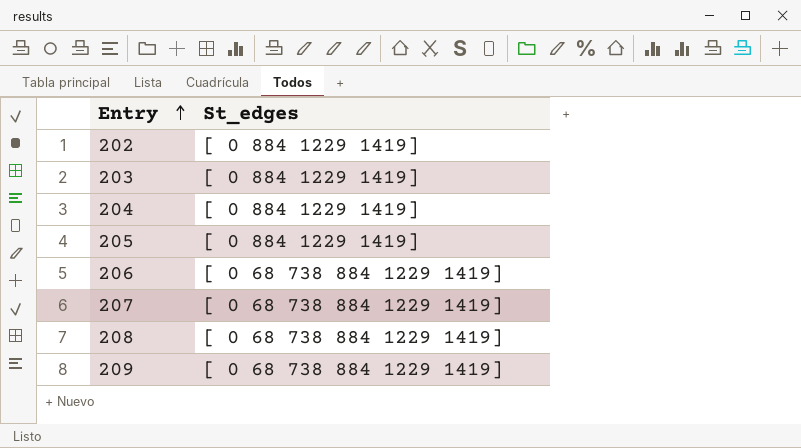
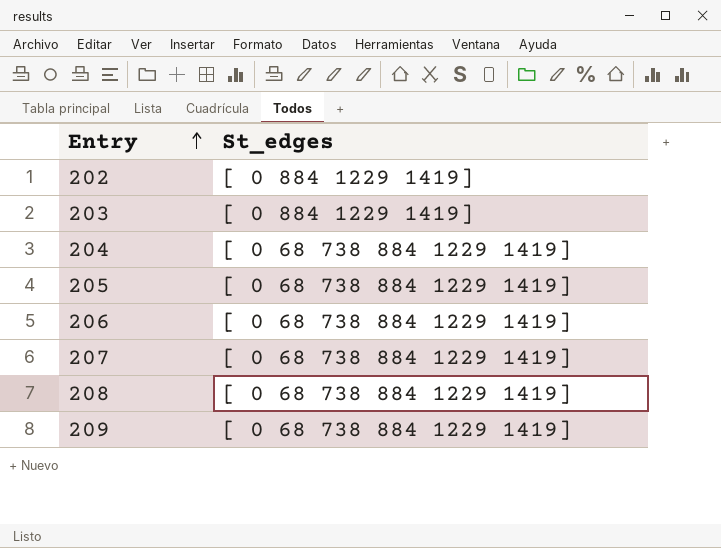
204 | St_edges: [ 0 884 1229 1419] -> [ 0 68 738 884 1229 1419]
205 | St_edges: [ 0 884 1229 1419] -> [ 0 68 738 884 1229 1419]

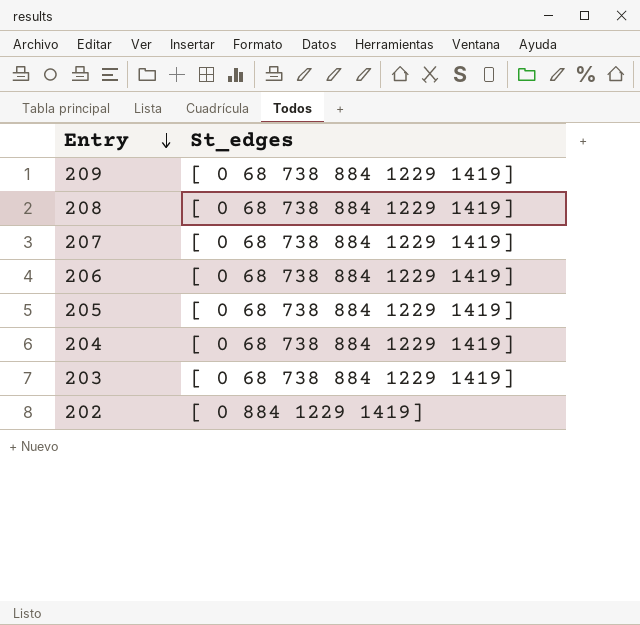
row order: Entry ascending -> Entry descending
203 | St_edges: [ 0 884 1229 1419] -> [ 0 68 738 884 1229 1419]

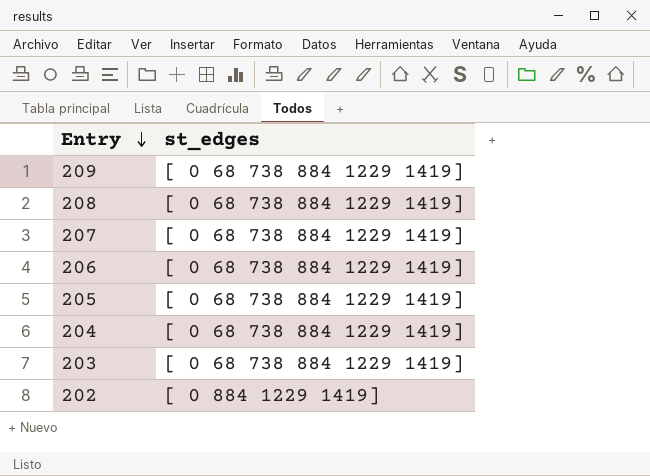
column name: St_edges -> st_edges

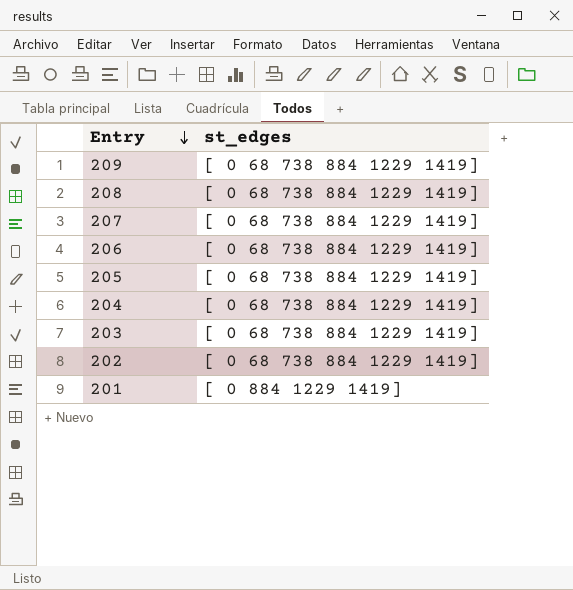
202 | st_edges: [ 0 884 1229 1419] -> [ 0 68 738 884 1229 1419]
row 201: none -> [ 0 884 1229 1419]

